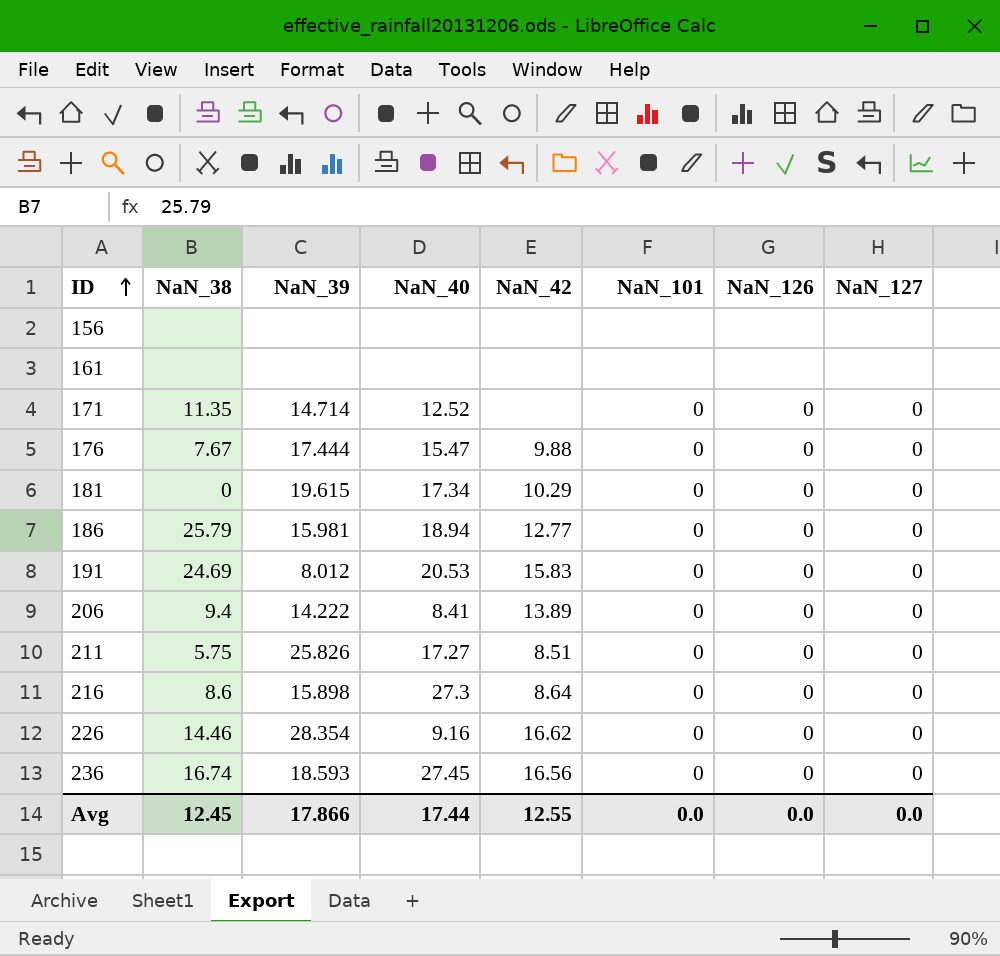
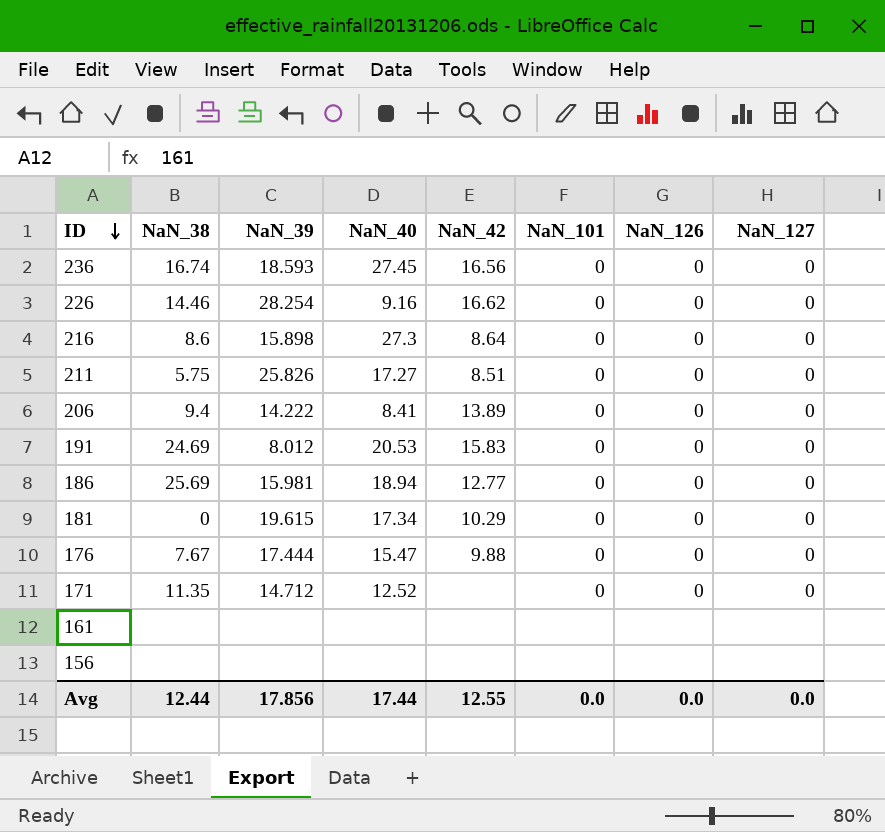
row order: ID ascending -> ID descending
226 | NaN_39: 28.354 -> 28.254
186 | NaN_38: 25.79 -> 25.69
171 | NaN_39: 14.714 -> 14.712
Avg | NaN_38: 12.45 -> 12.44
Avg | NaN_39: 17.866 -> 17.856

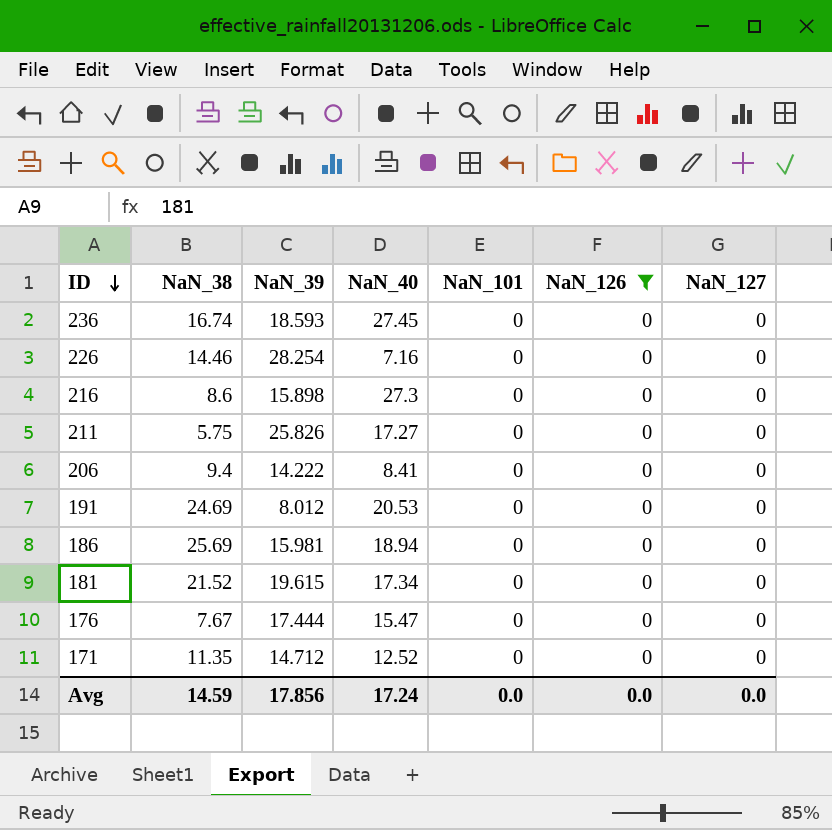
filter: none -> NaN_126 = 0
column NaN_42 | position: 5 -> none
226 | NaN_40: 9.16 -> 7.16
181 | NaN_38: 0 -> 21.52
Avg | NaN_38: 12.44 -> 14.59
Avg | NaN_40: 17.44 -> 17.24

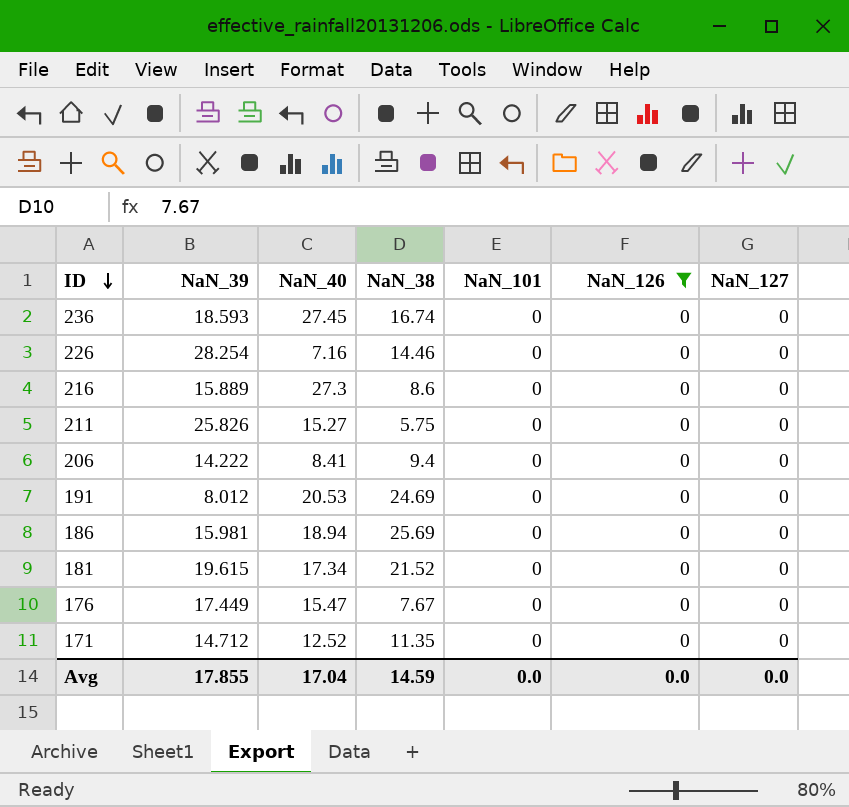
column NaN_38 | position: 2 -> 4
216 | NaN_39: 15.898 -> 15.889
211 | NaN_40: 17.27 -> 15.27
176 | NaN_39: 17.444 -> 17.449
Avg | NaN_39: 17.856 -> 17.855
Avg | NaN_40: 17.24 -> 17.04

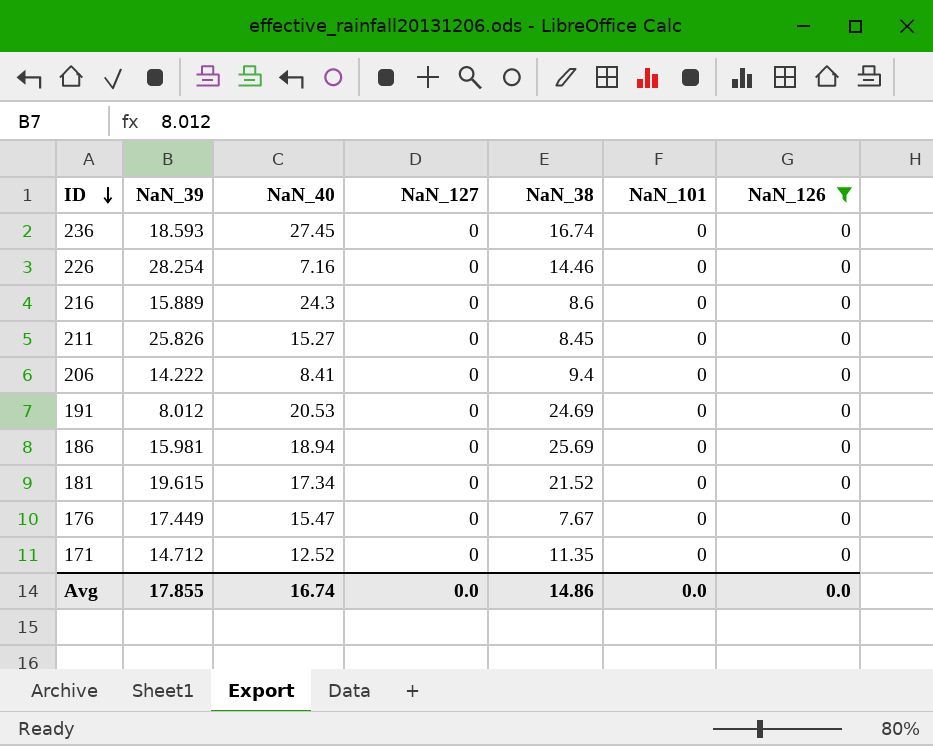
column NaN_127 | position: 7 -> 4
216 | NaN_40: 27.3 -> 24.3
211 | NaN_38: 5.75 -> 8.45
Avg | NaN_40: 17.04 -> 16.74
Avg | NaN_38: 14.59 -> 14.86

